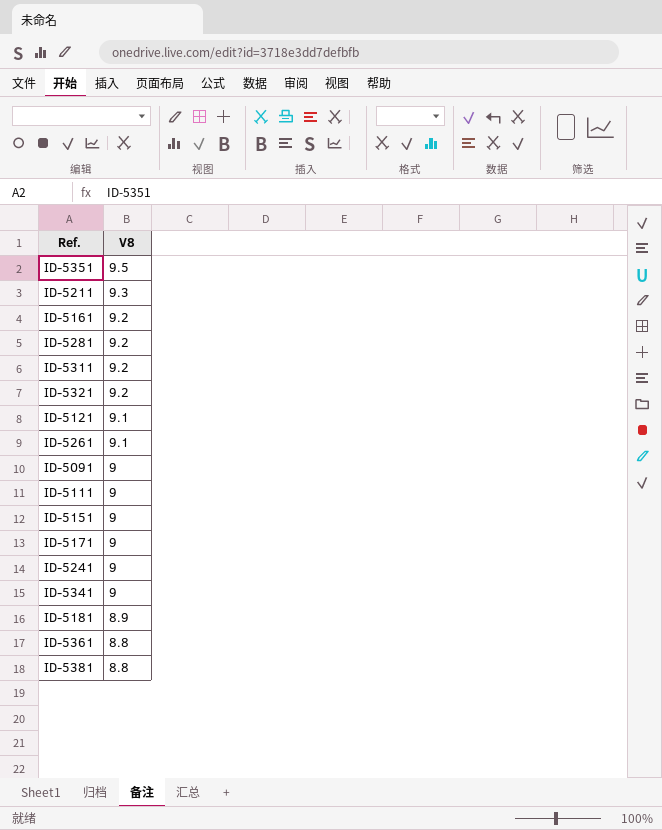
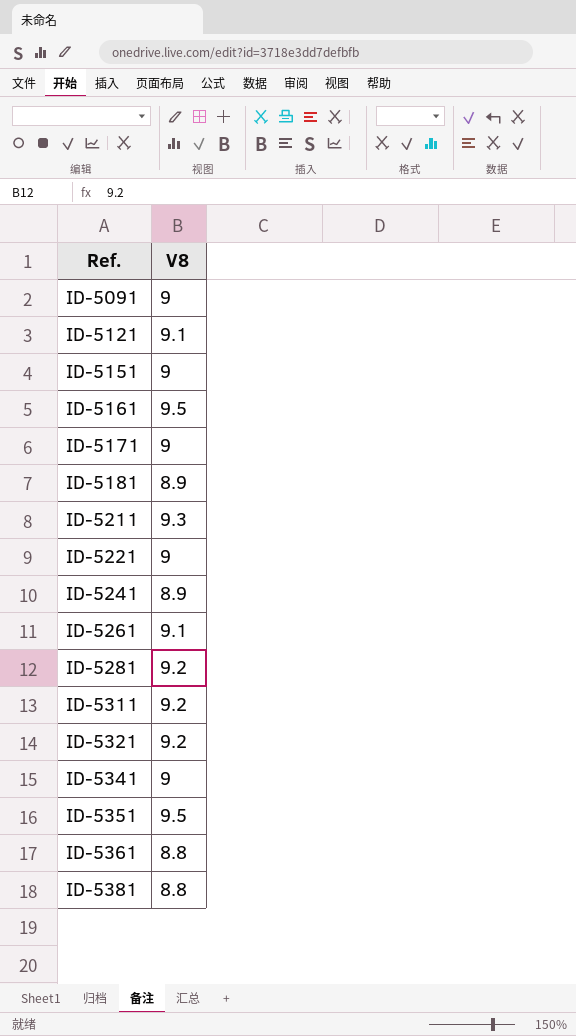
row order: V8 descending -> Ref. ascending
row ID-5111: 9 -> none
ID-5161 | V8: 9.2 -> 9.5
row ID-5221: none -> 9
ID-5241 | V8: 9 -> 8.9

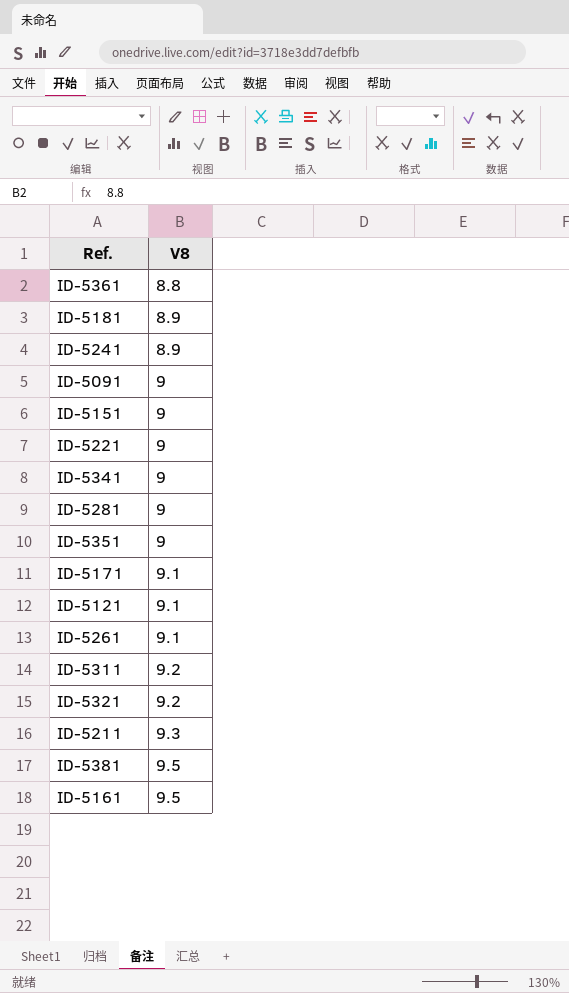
row order: Ref. ascending -> V8 ascending
ID-5281 | V8: 9.2 -> 9
ID-5351 | V8: 9.5 -> 9
ID-5171 | V8: 9 -> 9.1
ID-5381 | V8: 8.8 -> 9.5

